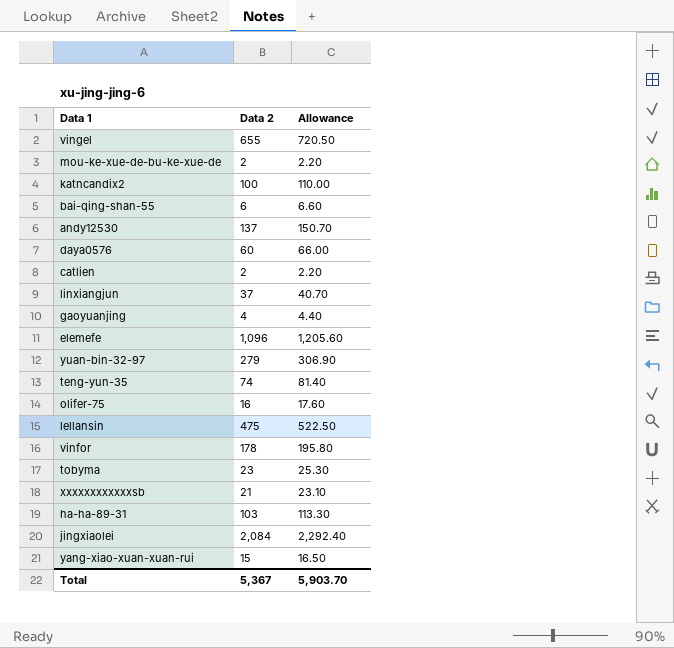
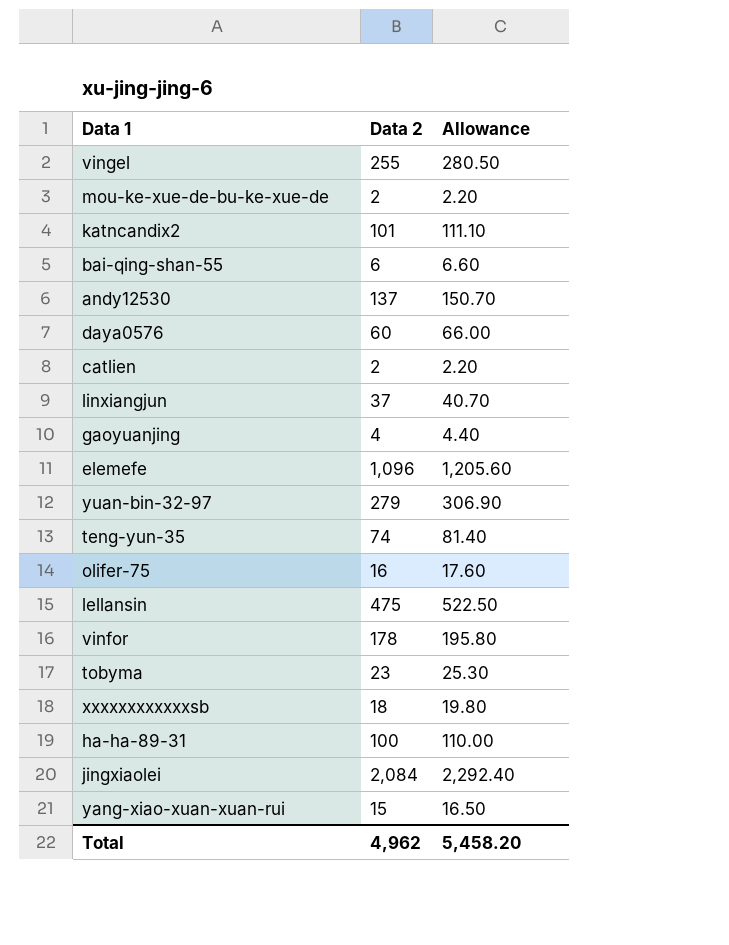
vingel | Data 2: 655 -> 255
vingel | Allowance: 720.50 -> 280.50
katncandix2 | Data 2: 100 -> 101
katncandix2 | Allowance: 110.00 -> 111.10
xxxxxxxxxxxxsb | Data 2: 21 -> 18
xxxxxxxxxxxxsb | Allowance: 23.10 -> 19.80
ha-ha-89-31 | Data 2: 103 -> 100
ha-ha-89-31 | Allowance: 113.30 -> 110.00
Total | Data 2: 5,367 -> 4,962
Total | Allowance: 5,903.70 -> 5,458.20

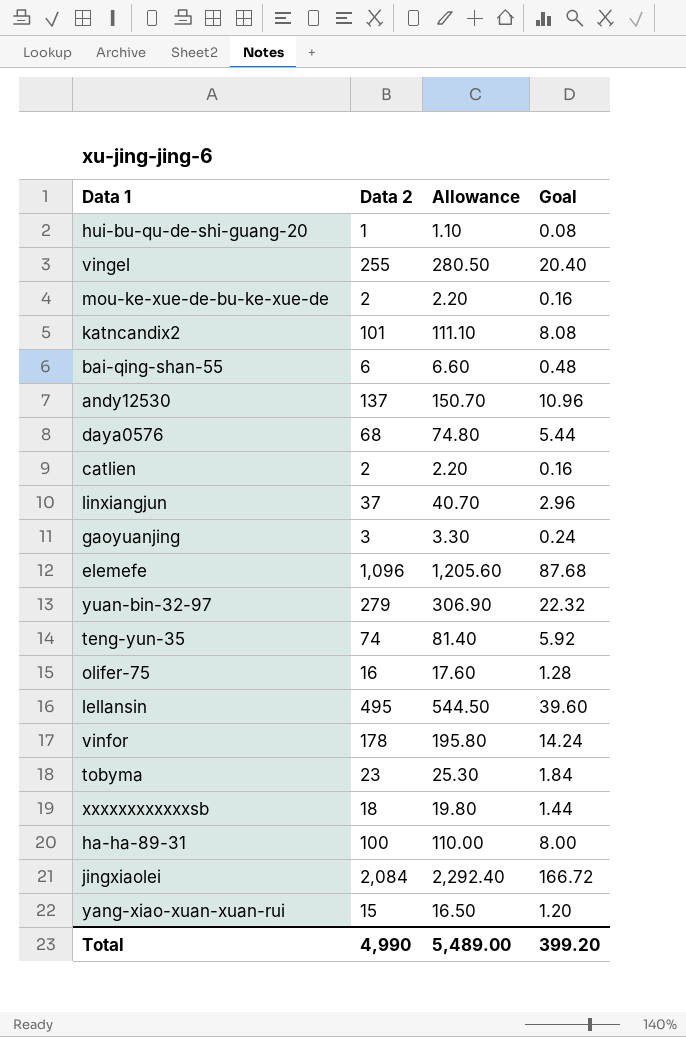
column Goal | formula: none -> [Data 2] * 0.08
row hui-bu-qu-de-shi-guang-20: none -> 1 | 1.10 | 0.08
daya0576 | Data 2: 60 -> 68
daya0576 | Allowance: 66.00 -> 74.80
gaoyuanjing | Data 2: 4 -> 3
gaoyuanjing | Allowance: 4.40 -> 3.30
lellansin | Data 2: 475 -> 495
lellansin | Allowance: 522.50 -> 544.50
Total | Data 2: 4,962 -> 4,990
Total | Allowance: 5,458.20 -> 5,489.00

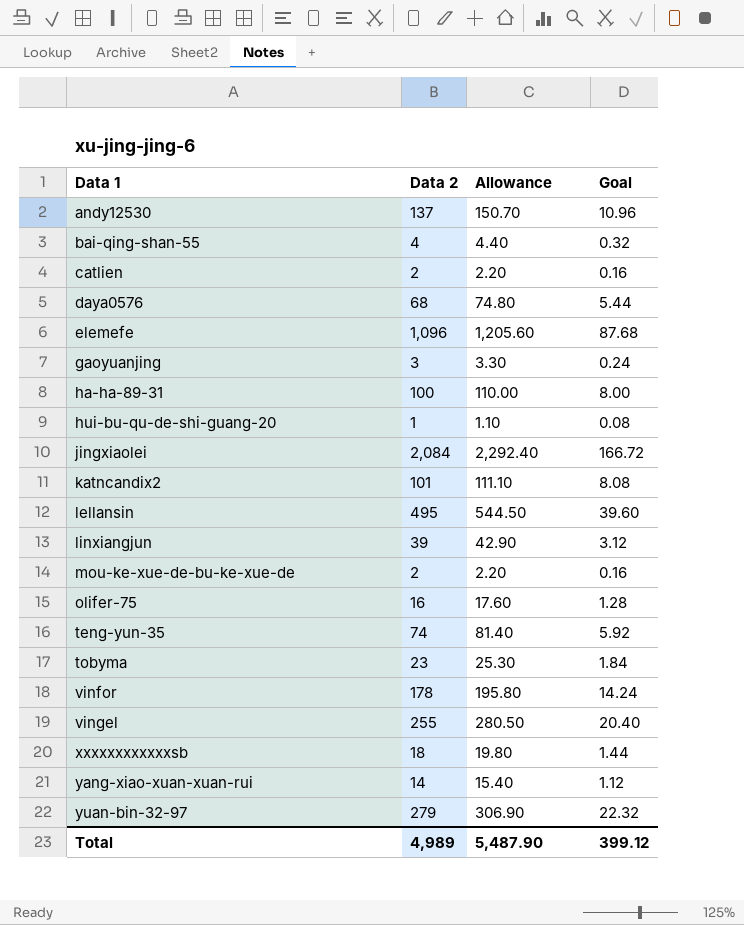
row order: none -> Data 1 ascending
bai-qing-shan-55 | Data 2: 6 -> 4
bai-qing-shan-55 | Allowance: 6.60 -> 4.40
bai-qing-shan-55 | Goal: 0.48 -> 0.32
linxiangjun | Data 2: 37 -> 39
linxiangjun | Allowance: 40.70 -> 42.90
linxiangjun | Goal: 2.96 -> 3.12
yang-xiao-xuan-xuan-rui | Data 2: 15 -> 14
yang-xiao-xuan-xuan-rui | Allowance: 16.50 -> 15.40
yang-xiao-xuan-xuan-rui | Goal: 1.20 -> 1.12
Total | Data 2: 4,990 -> 4,989
Total | Allowance: 5,489.00 -> 5,487.90
Total | Goal: 399.20 -> 399.12

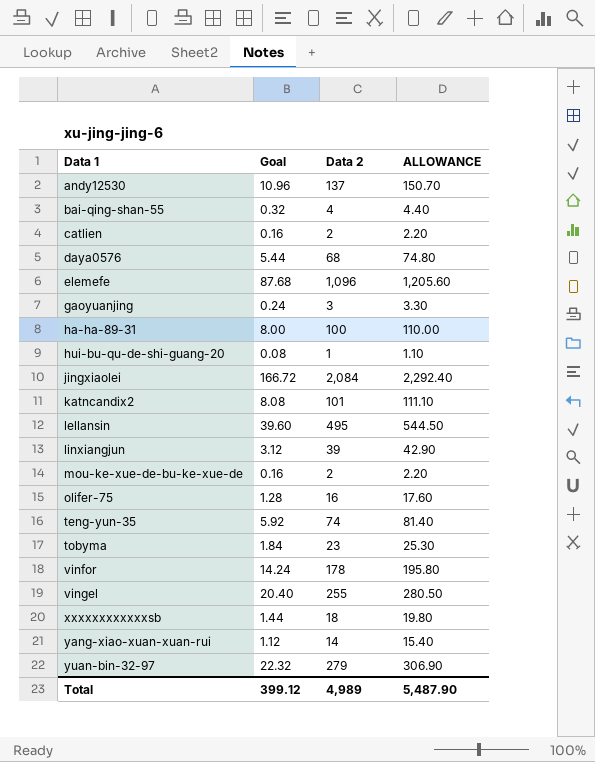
column Goal | position: 4 -> 2
column name: Allowance -> ALLOWANCE

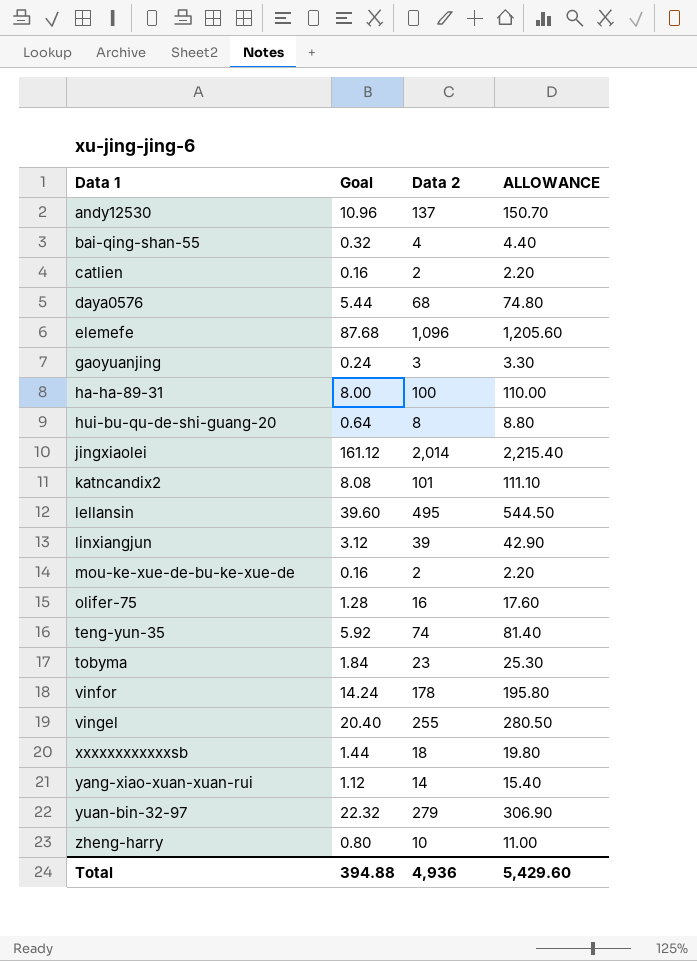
hui-bu-qu-de-shi-guang-20 | Goal: 0.08 -> 0.64
hui-bu-qu-de-shi-guang-20 | Data 2: 1 -> 8
hui-bu-qu-de-shi-guang-20 | ALLOWANCE: 1.10 -> 8.80
jingxiaolei | Goal: 166.72 -> 161.12
jingxiaolei | Data 2: 2,084 -> 2,014
jingxiaolei | ALLOWANCE: 2,292.40 -> 2,215.40
row zheng-harry: none -> 0.80 | 10 | 11.00
Total | Goal: 399.12 -> 394.88
Total | Data 2: 4,989 -> 4,936
Total | ALLOWANCE: 5,487.90 -> 5,429.60

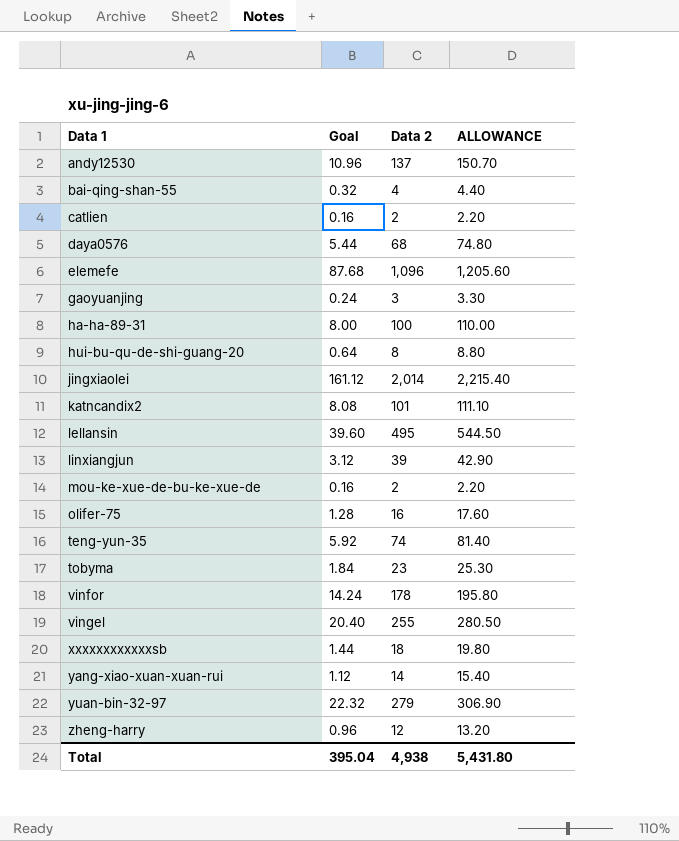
zheng-harry | Goal: 0.80 -> 0.96
zheng-harry | Data 2: 10 -> 12
zheng-harry | ALLOWANCE: 11.00 -> 13.20
Total | Goal: 394.88 -> 395.04
Total | Data 2: 4,936 -> 4,938
Total | ALLOWANCE: 5,429.60 -> 5,431.80

